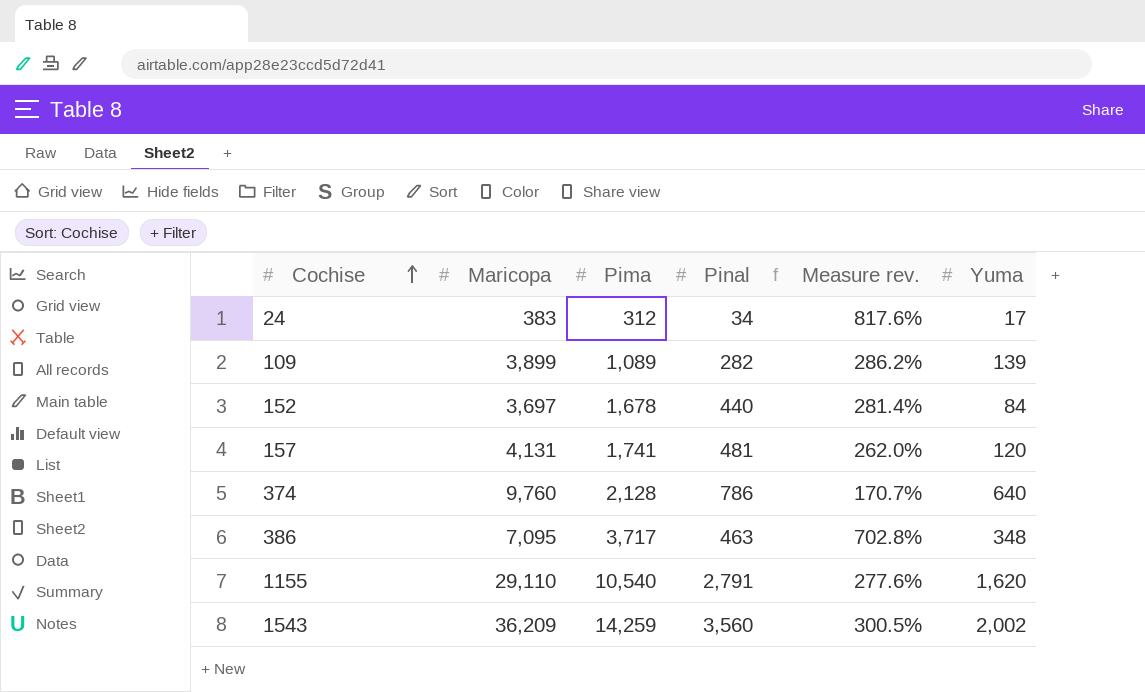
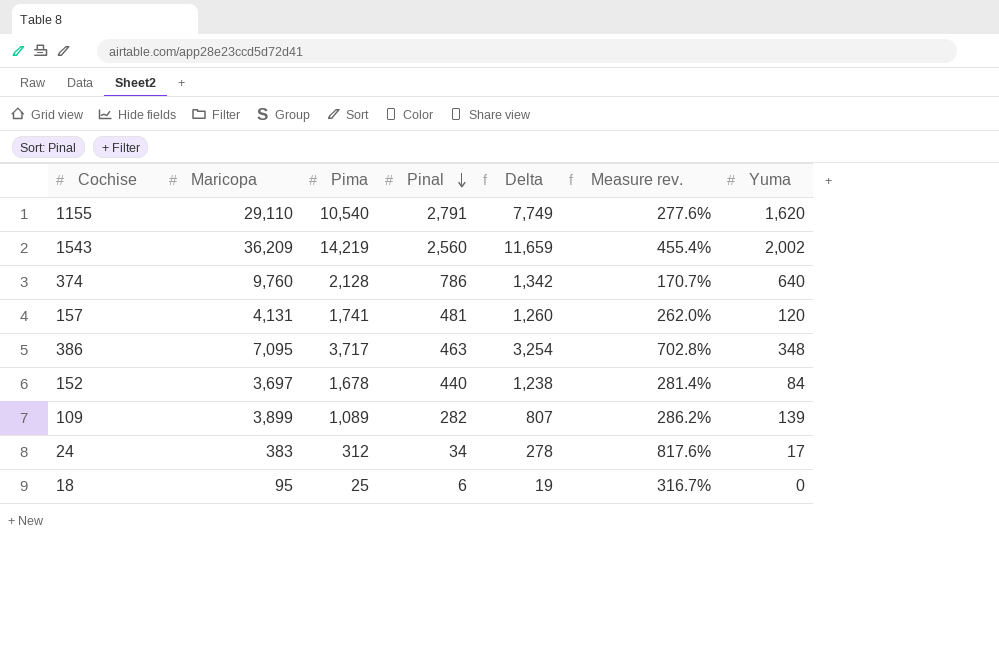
row order: Cochise ascending -> Pinal descending
column Delta | formula: none -> [Pima] - [Pinal]
1543 | Pima: 14,259 -> 14,219
1543 | Pinal: 3,560 -> 2,560
1543 | Measure rev.: 300.5% -> 455.4%
row 18: none -> 95 | 25 | 6 | 19 | 316.7% | 0

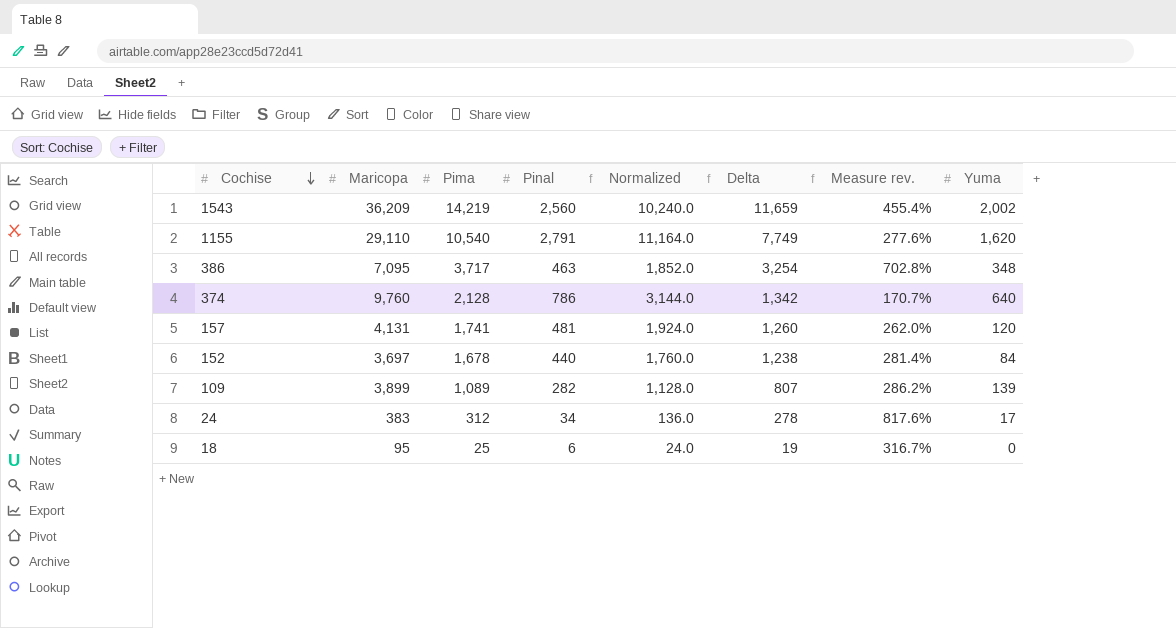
row order: Pinal descending -> Cochise descending
column Normalized | formula: none -> [Pinal] * 4

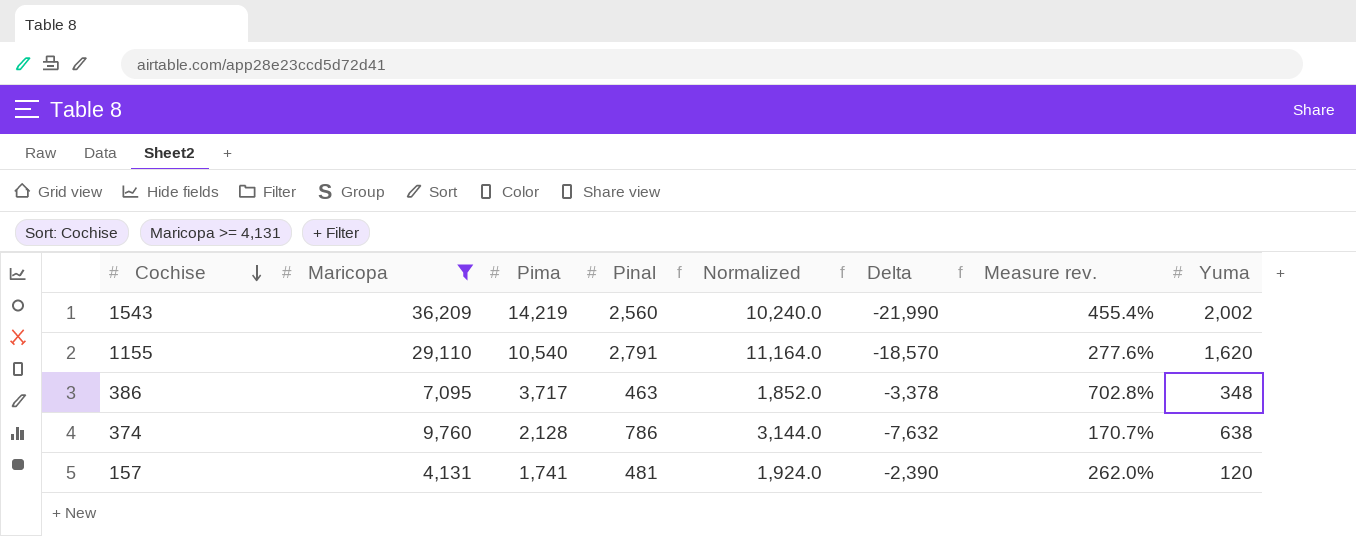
filter: none -> Maricopa >= 4,131
column Delta | formula: [Pima] - [Pinal] -> [Pima] - [Maricopa]
374 | Yuma: 640 -> 638

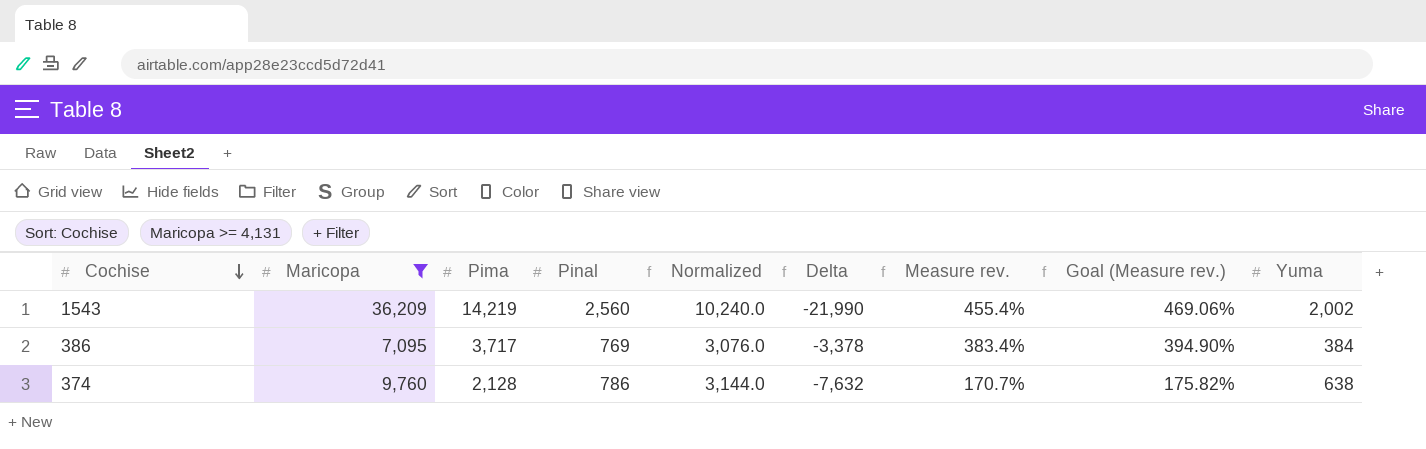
column Goal (Measure rev.) | formula: none -> [Measure rev.] * 1.03
row 1155: 29,110 | 10,540 | 2,791 | 11,164.0 | -18,570 | 277.6% | 1,620 -> none
row 157: 4,131 | 1,741 | 481 | 1,924.0 | -2,390 | 262.0% | 120 -> none
386 | Pinal: 463 -> 769
386 | Normalized: 1,852.0 -> 3,076.0
386 | Measure rev.: 702.8% -> 383.4%
386 | Yuma: 348 -> 384

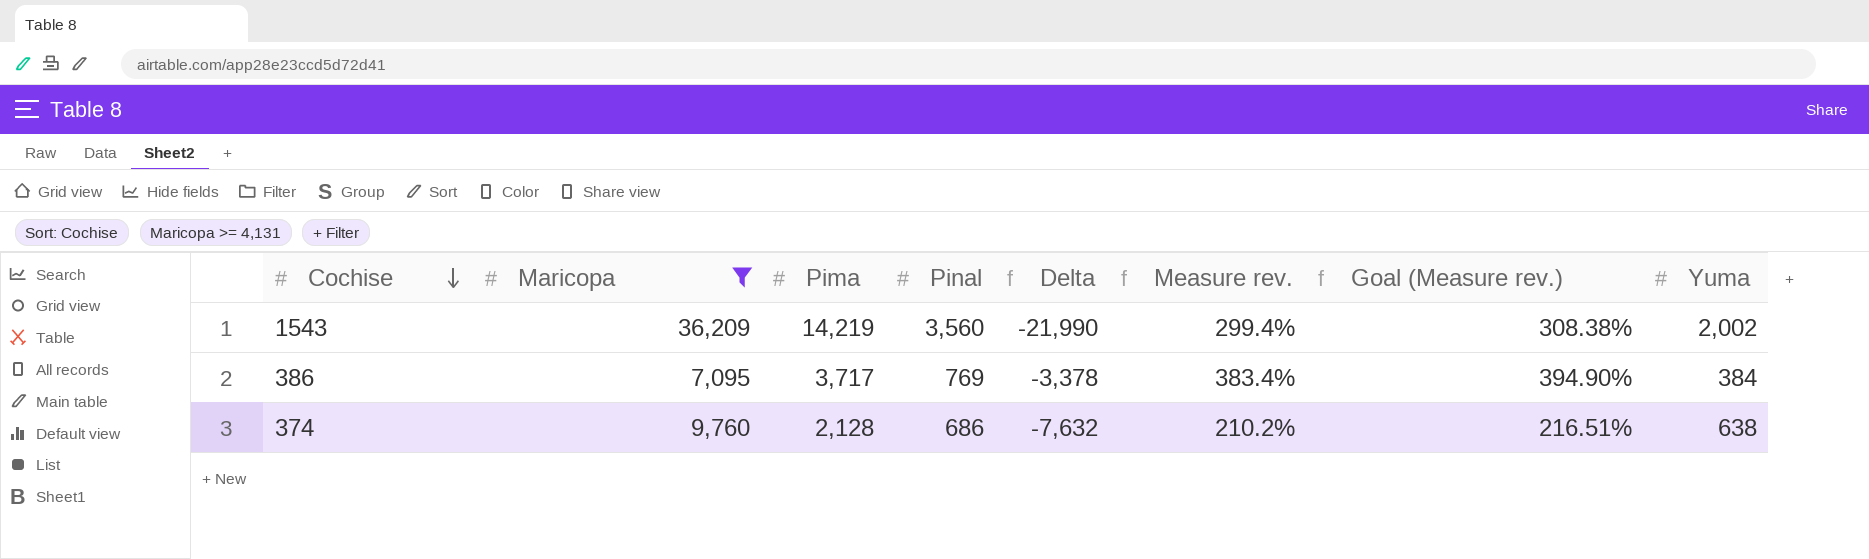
column Normalized | formula: [Pinal] * 4 -> none
1543 | Pinal: 2,560 -> 3,560
1543 | Measure rev.: 455.4% -> 299.4%
1543 | Goal (Measure rev.): 469.06% -> 308.38%
374 | Pinal: 786 -> 686
374 | Measure rev.: 170.7% -> 210.2%
374 | Goal (Measure rev.): 175.82% -> 216.51%

